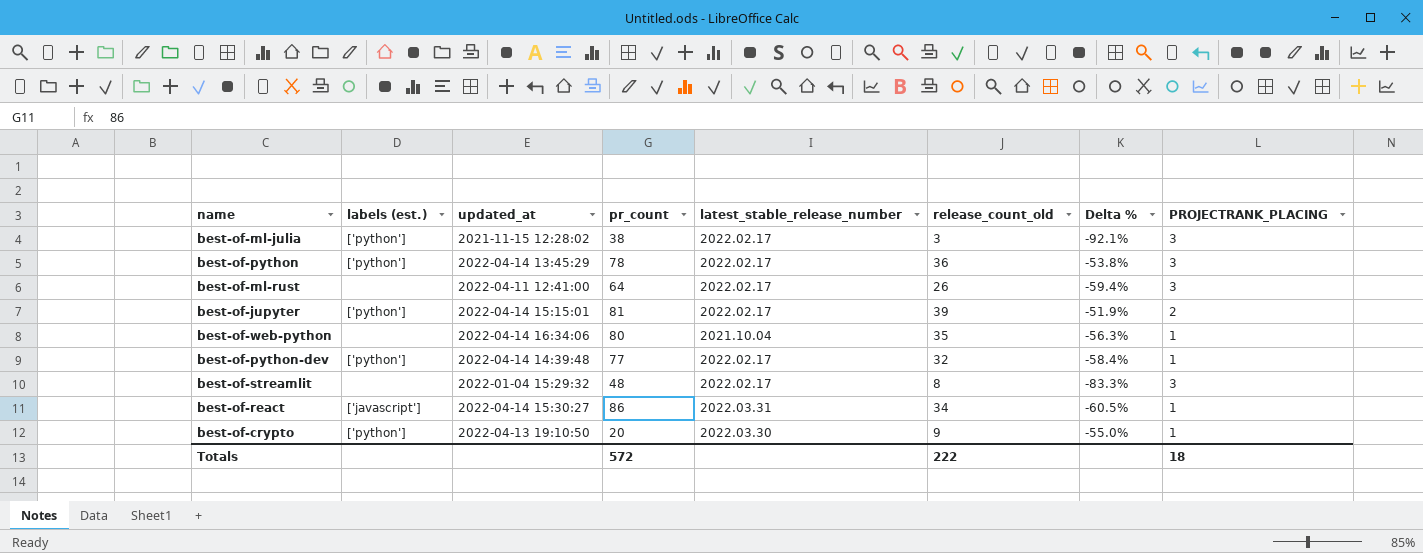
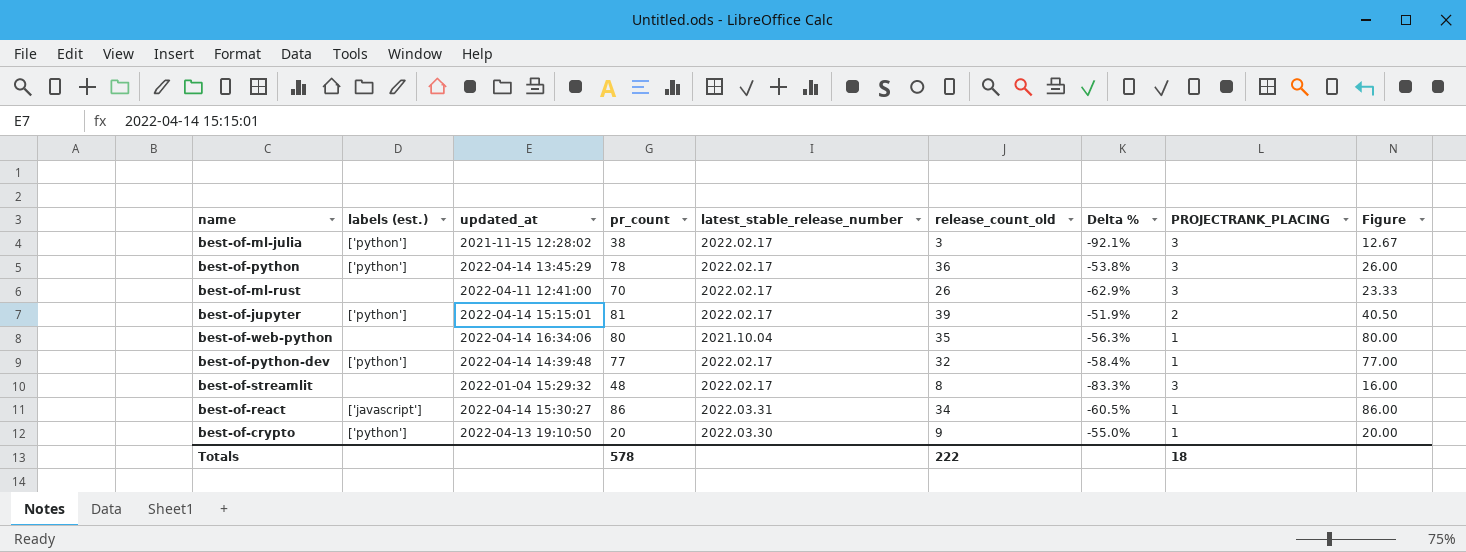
column Figure | formula: none -> [pr_count] / [PROJECTRANK_PLACING]
best-of-ml-rust | pr_count: 64 -> 70
best-of-ml-rust | Delta %: -59.4% -> -62.9%
Totals | pr_count: 572 -> 578

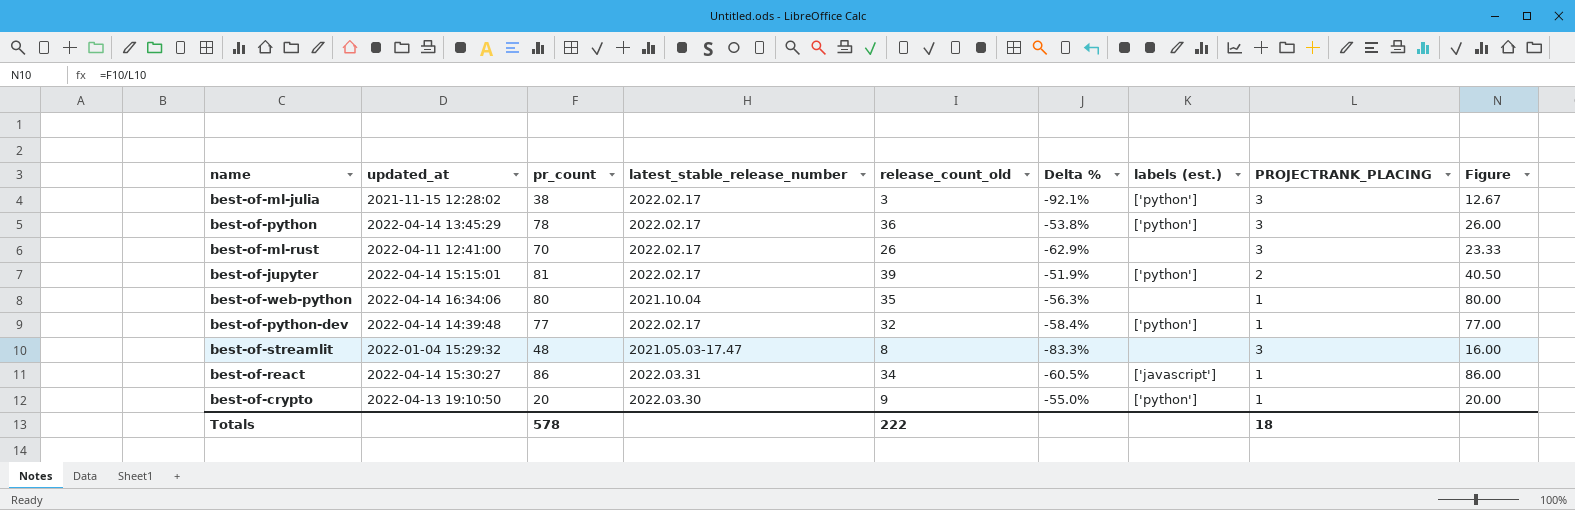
column labels (est.) | position: 2 -> 7
best-of-streamlit | latest_stable_release_number: 2022.02.17 -> 2021.05.03-17.47

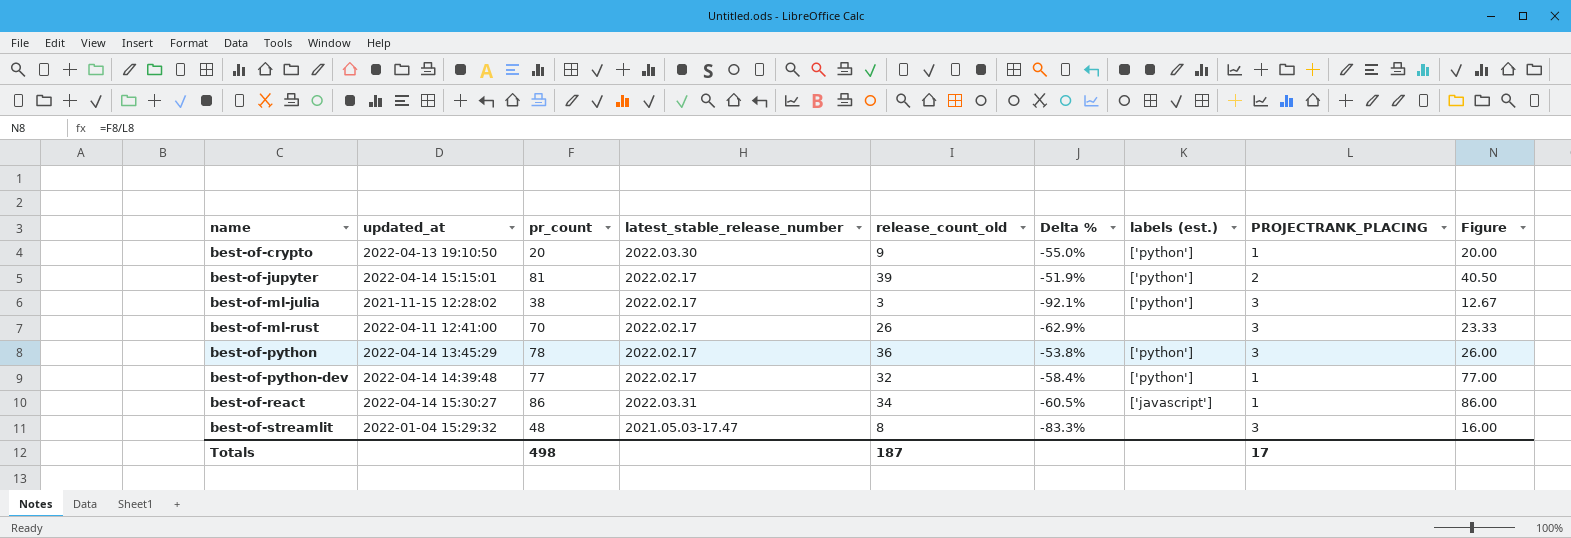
row order: none -> name ascending
row best-of-web-python: 2022-04-14 16:34:06 | 80 | 2021.10.04 | 35 | -56.3% | none | 1 | 80.00 -> none
Totals | pr_count: 578 -> 498
Totals | release_count_old: 222 -> 187
Totals | PROJECTRANK_PLACING: 18 -> 17

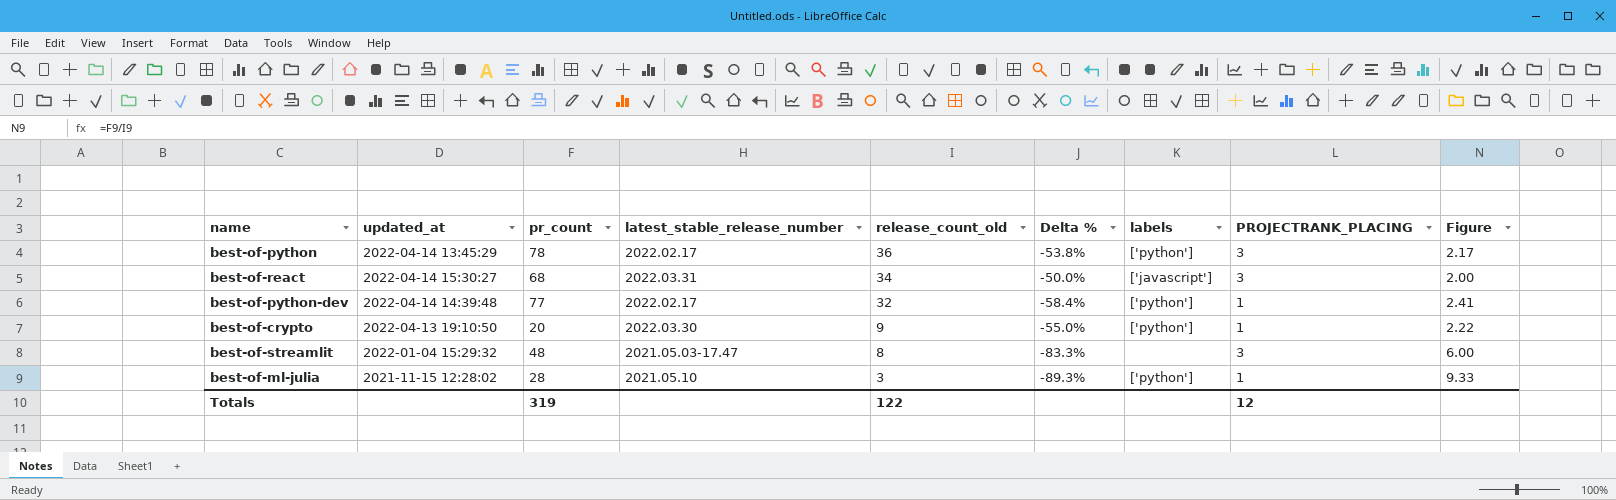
row order: name ascending -> release_count_old descending
column name: labels (est.) -> labels
column Figure | formula: [pr_count] / [PROJECTRANK_PLACING] -> [pr_count] / [release_count_old]
row best-of-jupyter: 2022-04-14 15:15:01 | 81 | 2022.02.17 | 39 | -51.9% | ['python'] | 2 | 40.50 -> none
row best-of-ml-rust: 2022-04-11 12:41:00 | 70 | 2022.02.17 | 26 | -62.9% | none | 3 | 23.33 -> none
best-of-react | pr_count: 86 -> 68
best-of-react | Delta %: -60.5% -> -50.0%
best-of-react | PROJECTRANK_PLACING: 1 -> 3
best-of-ml-julia | pr_count: 38 -> 28
best-of-ml-julia | latest_stable_release_number: 2022.02.17 -> 2021.05.10
best-of-ml-julia | Delta %: -92.1% -> -89.3%
best-of-ml-julia | PROJECTRANK_PLACING: 3 -> 1
Totals | pr_count: 498 -> 319
Totals | release_count_old: 187 -> 122
Totals | PROJECTRANK_PLACING: 17 -> 12

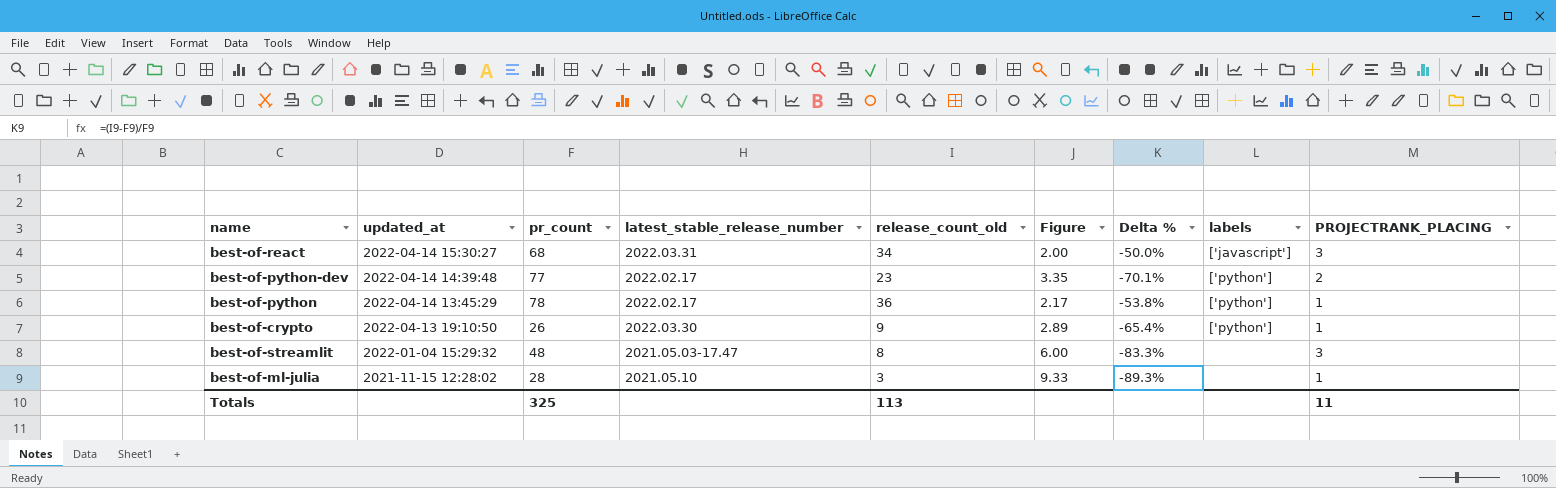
row order: release_count_old descending -> updated_at descending
column Figure | position: 9 -> 6
best-of-python-dev | release_count_old: 32 -> 23
best-of-python-dev | Figure: 2.41 -> 3.35
best-of-python-dev | Delta %: -58.4% -> -70.1%
best-of-python-dev | PROJECTRANK_PLACING: 1 -> 2
best-of-python | PROJECTRANK_PLACING: 3 -> 1
best-of-crypto | pr_count: 20 -> 26
best-of-crypto | Figure: 2.22 -> 2.89
best-of-crypto | Delta %: -55.0% -> -65.4%
best-of-ml-julia | labels: ['python'] -> none
Totals | pr_count: 319 -> 325
Totals | release_count_old: 122 -> 113
Totals | PROJECTRANK_PLACING: 12 -> 11

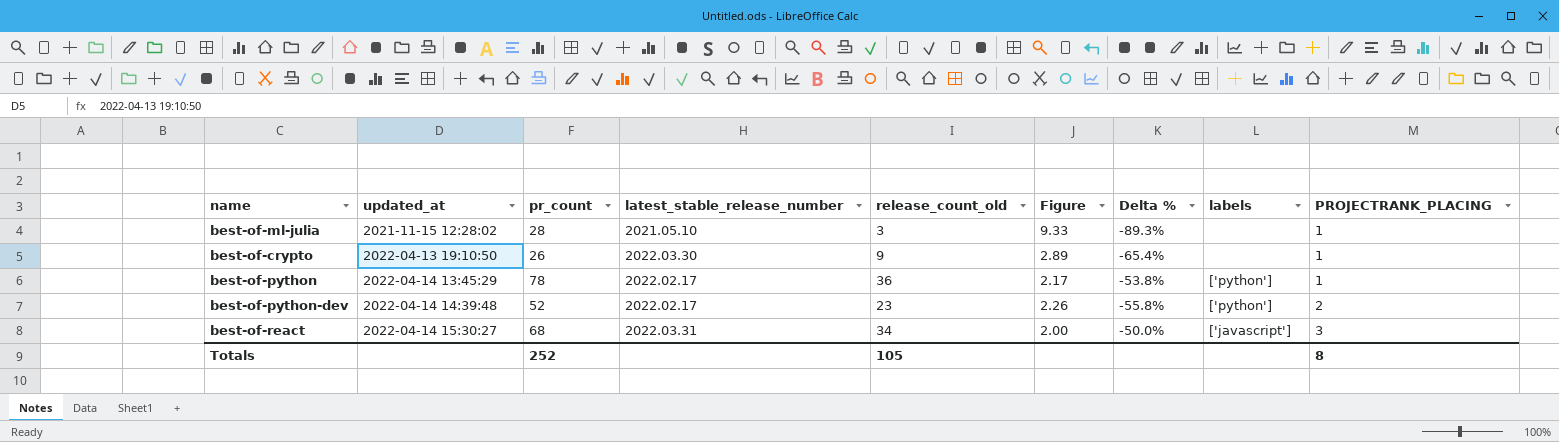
row order: updated_at descending -> updated_at ascending
row best-of-streamlit: 2022-01-04 15:29:32 | 48 | 2021.05.03-17.47 | 8 | 6.00 | -83.3% | none | 3 -> none
best-of-crypto | labels: ['python'] -> none
best-of-python-dev | pr_count: 77 -> 52
best-of-python-dev | Figure: 3.35 -> 2.26
best-of-python-dev | Delta %: -70.1% -> -55.8%
Totals | pr_count: 325 -> 252
Totals | release_count_old: 113 -> 105
Totals | PROJECTRANK_PLACING: 11 -> 8

